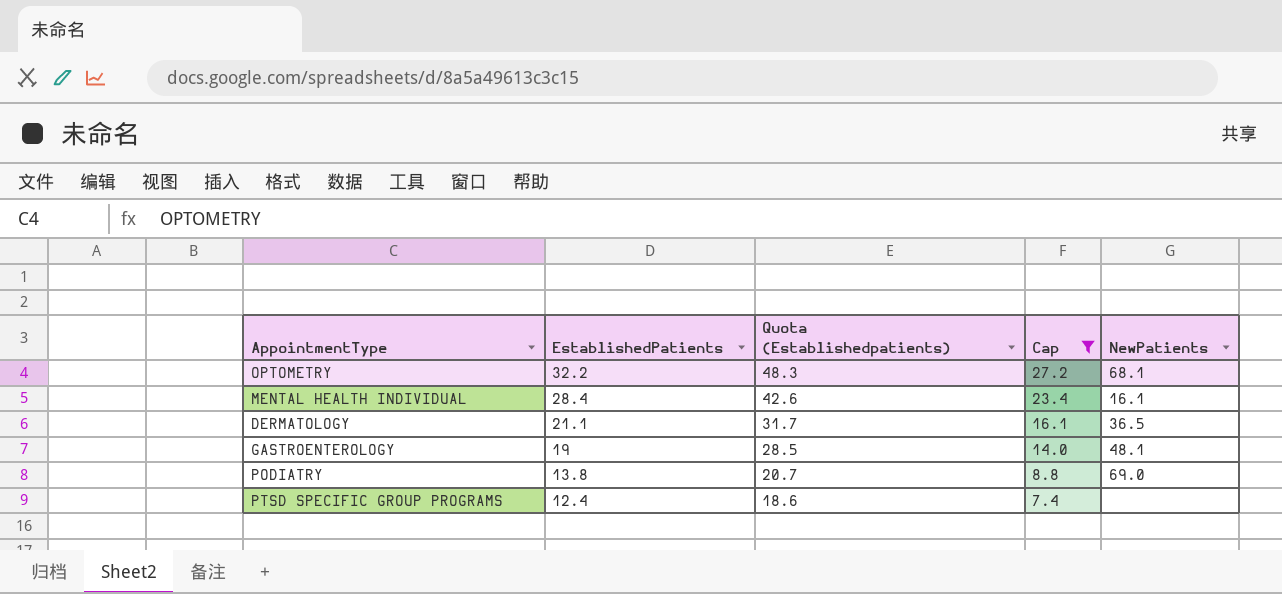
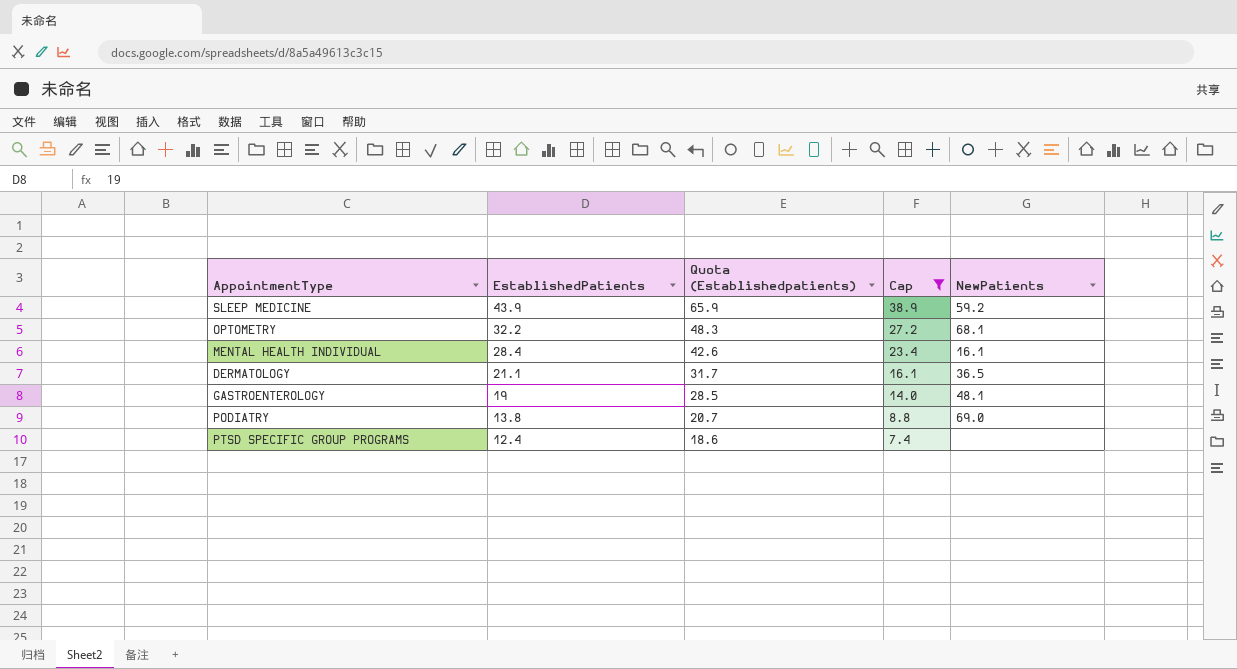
row SLEEP MEDICINE: none -> 43.9 | 65.9 | 38.9 | 59.2

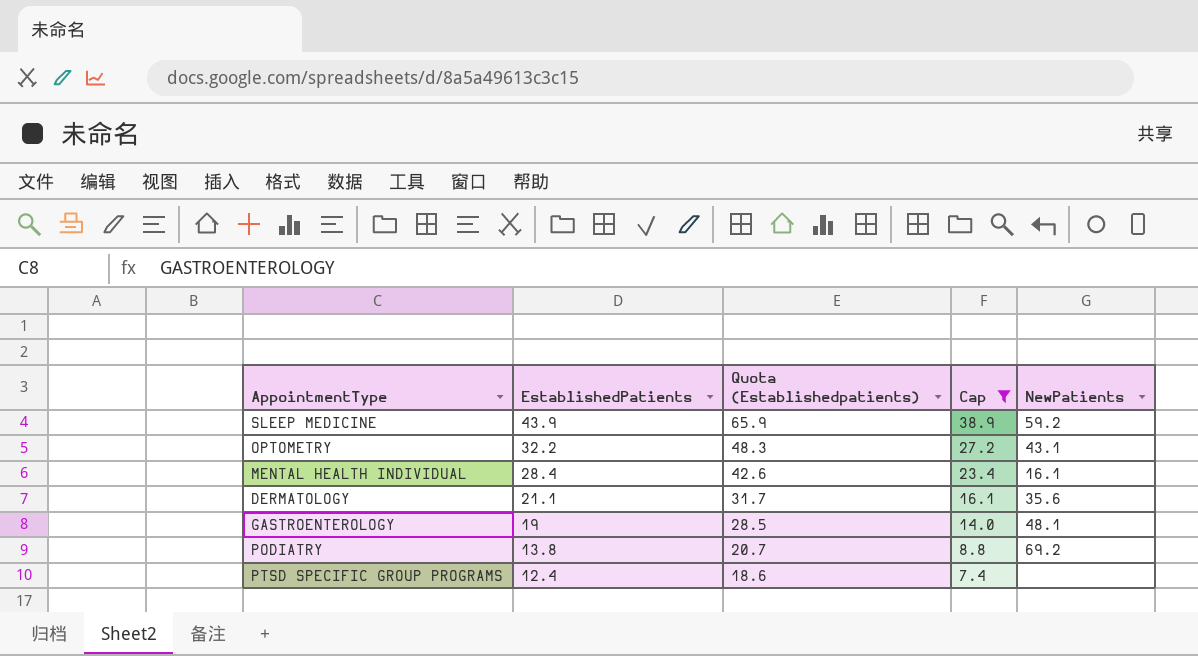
OPTOMETRY | NewPatients: 68.1 -> 43.1
DERMATOLOGY | NewPatients: 36.5 -> 35.6
PODIATRY | NewPatients: 69.0 -> 69.2

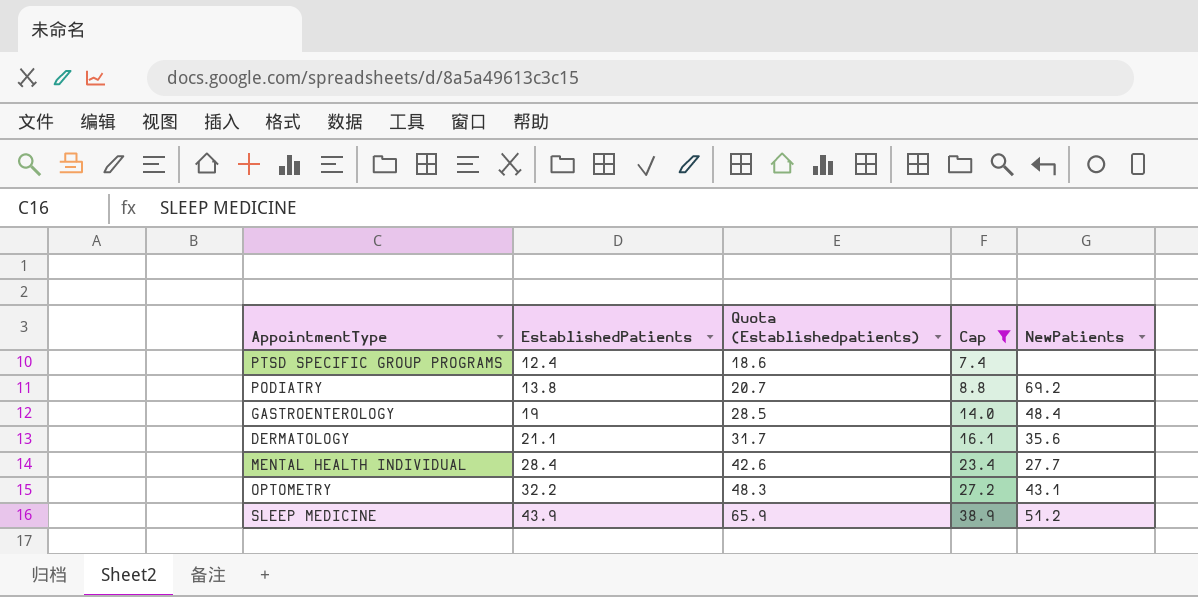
row order: EstablishedPatients descending -> EstablishedPatients ascending
GASTROENTEROLOGY | NewPatients: 48.1 -> 48.4
MENTAL HEALTH INDIVIDUAL | NewPatients: 16.1 -> 27.7
SLEEP MEDICINE | NewPatients: 59.2 -> 51.2

